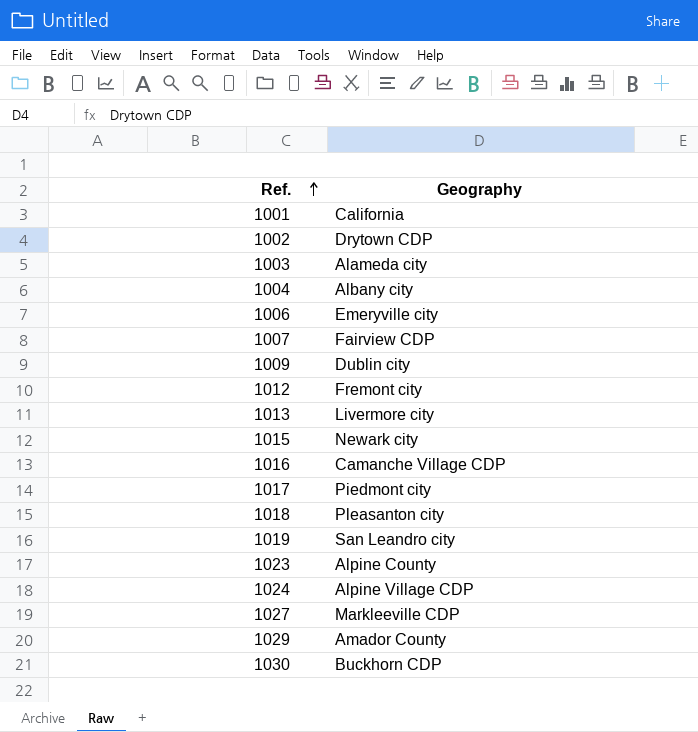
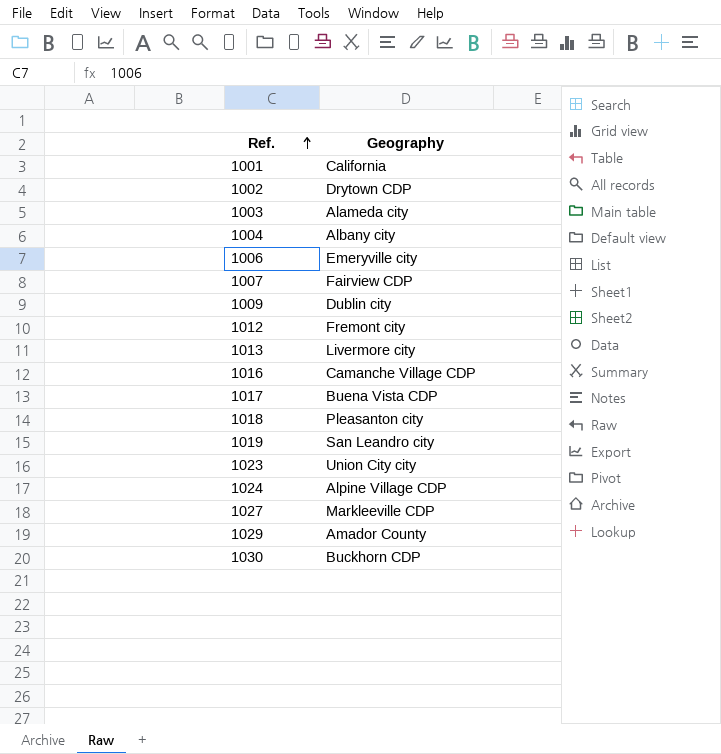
row 1015: Newark city -> none
1017 | Geography: Piedmont city -> Buena Vista CDP
1023 | Geography: Alpine County -> Union City city

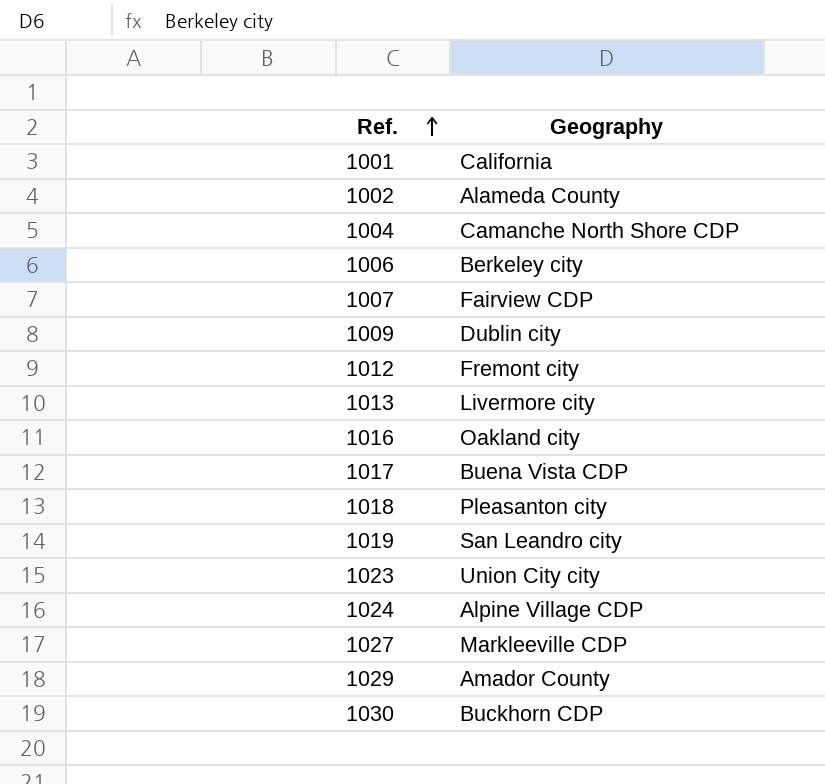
row 1003: Alameda city -> none
1002 | Geography: Drytown CDP -> Alameda County
1004 | Geography: Albany city -> Camanche North Shore CDP
1006 | Geography: Emeryville city -> Berkeley city
1016 | Geography: Camanche Village CDP -> Oakland city

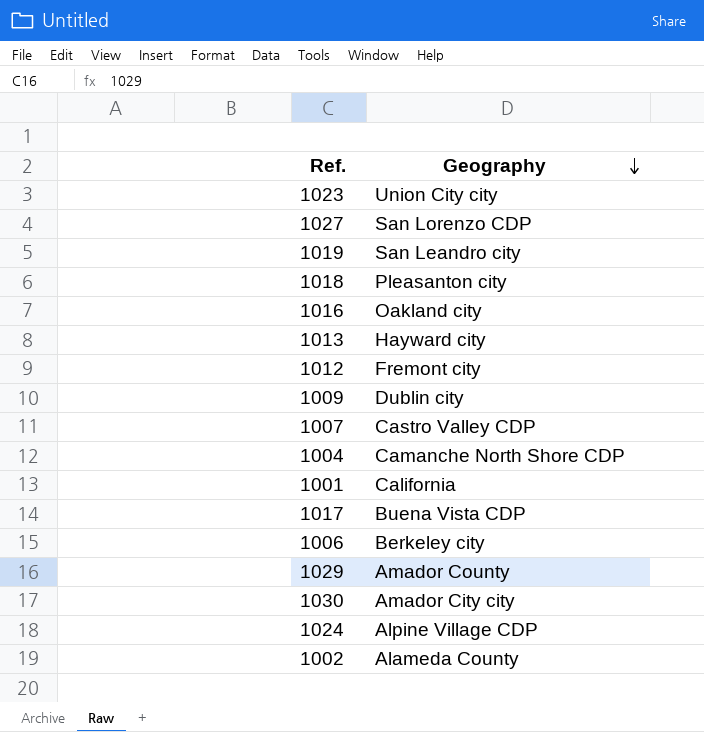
row order: Ref. ascending -> Geography descending
1027 | Geography: Markleeville CDP -> San Lorenzo CDP
1013 | Geography: Livermore city -> Hayward city
1007 | Geography: Fairview CDP -> Castro Valley CDP
1030 | Geography: Buckhorn CDP -> Amador City city

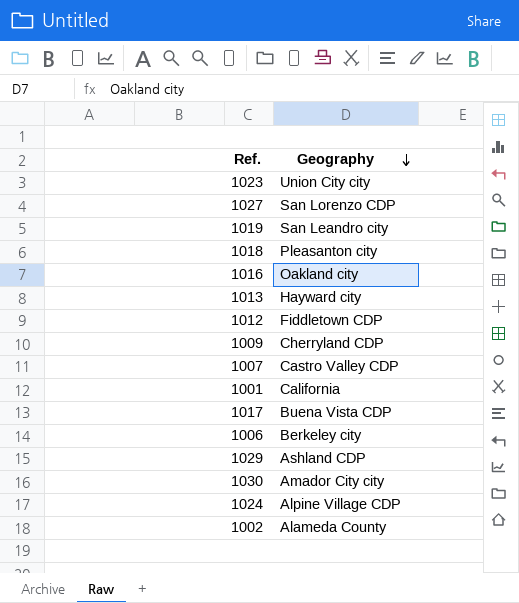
row 1004: Camanche North Shore CDP -> none
1012 | Geography: Fremont city -> Fiddletown CDP
1009 | Geography: Dublin city -> Cherryland CDP
1029 | Geography: Amador County -> Ashland CDP

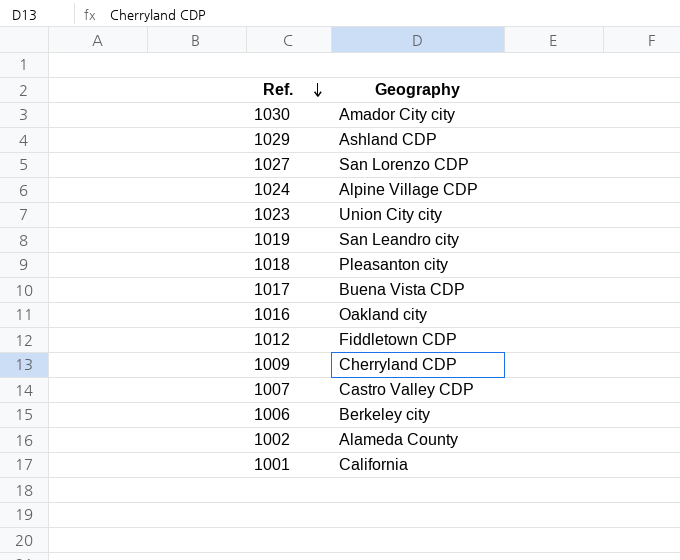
row order: Geography descending -> Ref. descending
row 1013: Hayward city -> none

